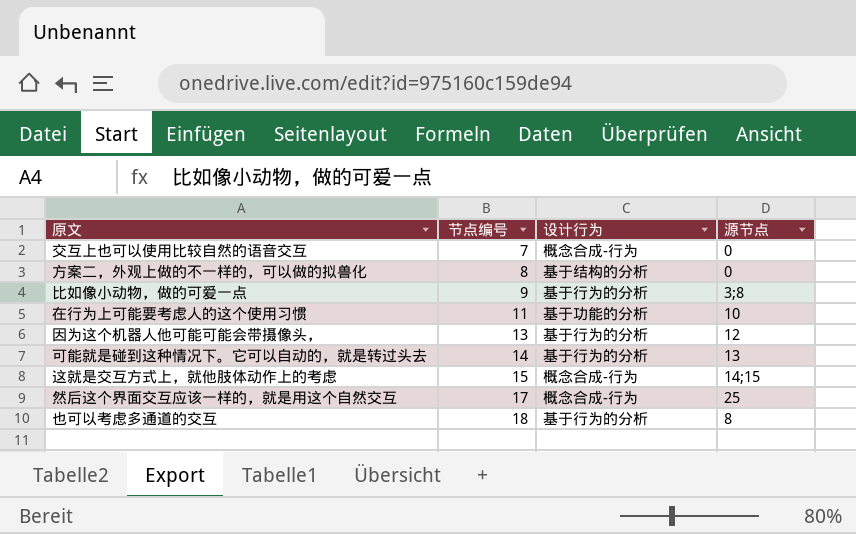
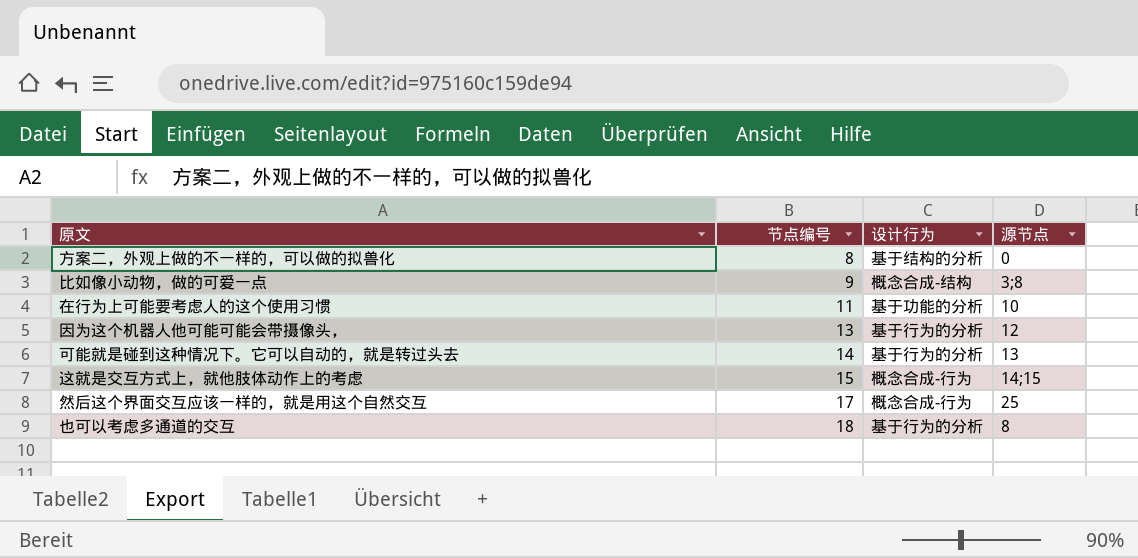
row 交互上也可以使用比较自然的语音交互: 7 | 概念合成-行为 | 0 -> none
比如像小动物，做的可爱一点 | 设计行为: 基于行为的分析 -> 概念合成-结构

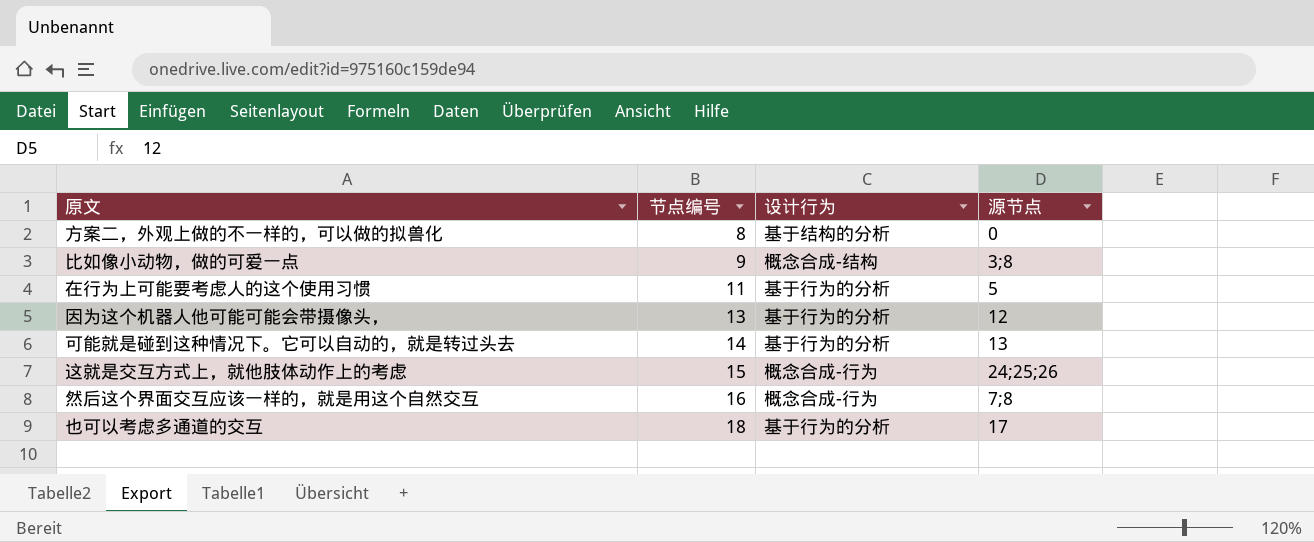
在行为上可能要考虑人的这个使用习惯 | 设计行为: 基于功能的分析 -> 基于行为的分析
在行为上可能要考虑人的这个使用习惯 | 源节点: 10 -> 5
这就是交互方式上，就他肢体动作上的考虑 | 源节点: 14;15 -> 24;25;26
然后这个界面交互应该一样的，就是用这个自然交互 | 节点编号: 17 -> 16
然后这个界面交互应该一样的，就是用这个自然交互 | 源节点: 25 -> 7;8
也可以考虑多通道的交互 | 源节点: 8 -> 17

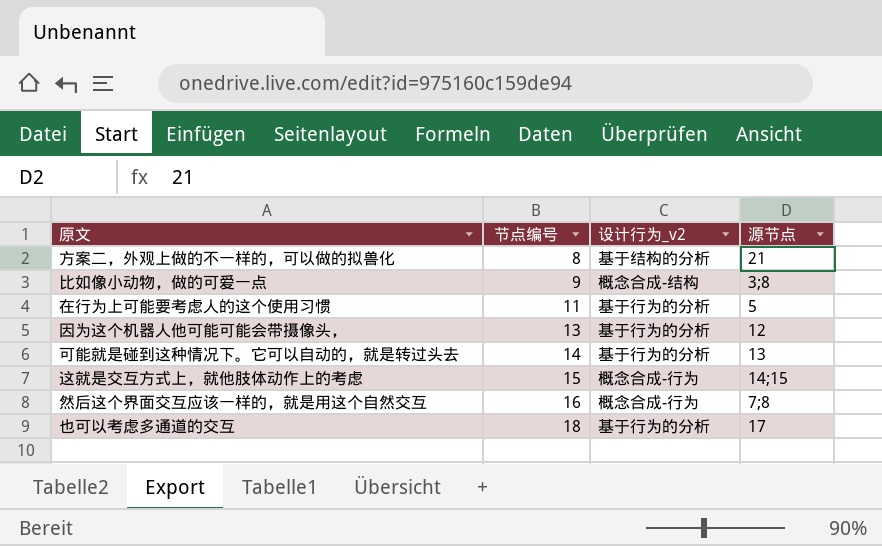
column name: 设计行为 -> 设计行为_v2
方案二，外观上做的不一样的，可以做的拟兽化 | 源节点: 0 -> 21
这就是交互方式上，就他肢体动作上的考虑 | 源节点: 24;25;26 -> 14;15

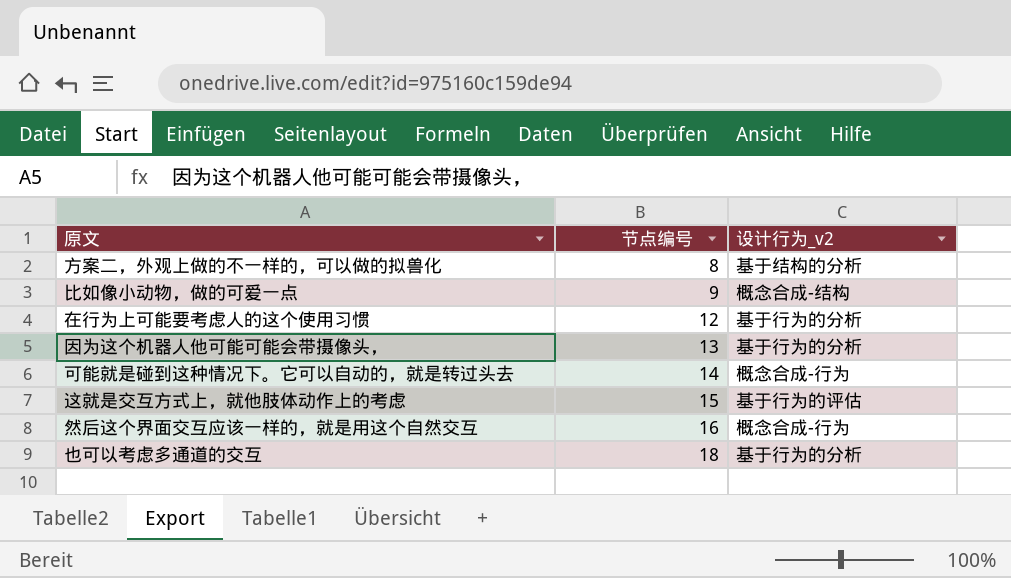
column 源节点 | position: 4 -> none
在行为上可能要考虑人的这个使用习惯 | 节点编号: 11 -> 12
可能就是碰到这种情况下。它可以自动的，就是转过头去 | 设计行为_v2: 基于行为的分析 -> 概念合成-行为
这就是交互方式上，就他肢体动作上的考虑 | 设计行为_v2: 概念合成-行为 -> 基于行为的评估

